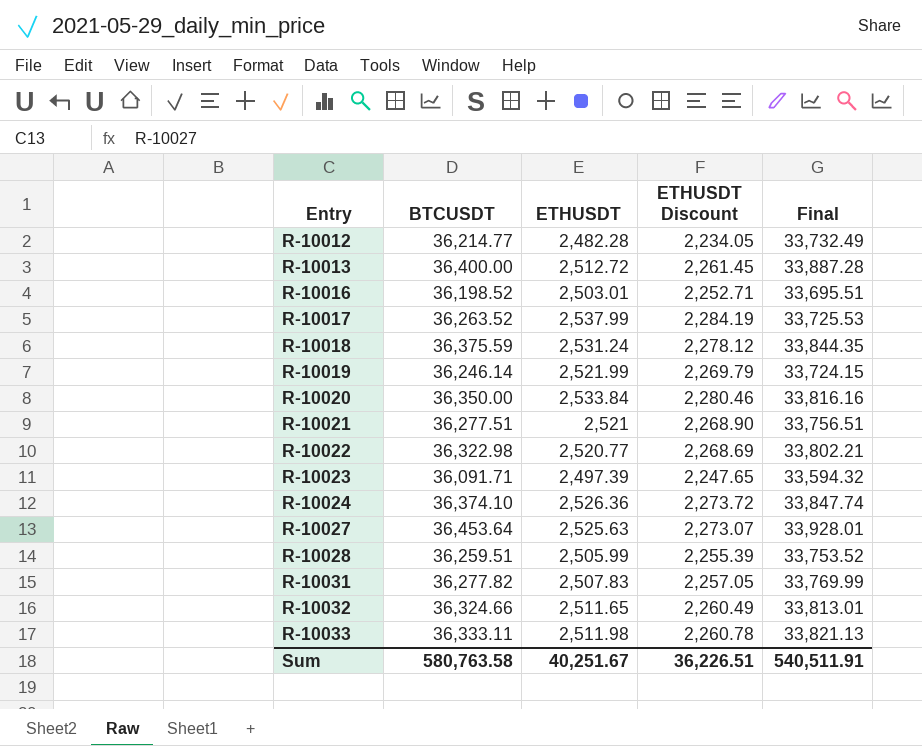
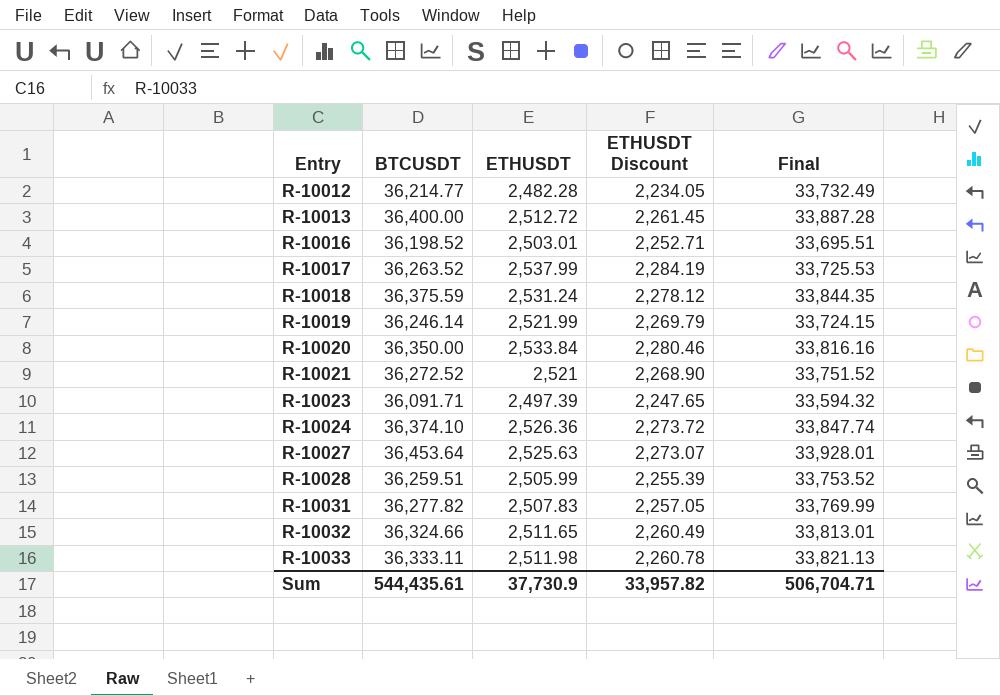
row R-10022: 36,322.98 | 2,520.77 | 2,268.69 | 33,802.21 -> none
R-10021 | BTCUSDT: 36,277.51 -> 36,272.52
R-10021 | Final: 33,756.51 -> 33,751.52
Sum | BTCUSDT: 580,763.58 -> 544,435.61
Sum | ETHUSDT: 40,251.67 -> 37,730.9
Sum | ETHUSDT Discount: 36,226.51 -> 33,957.82
Sum | Final: 540,511.91 -> 506,704.71

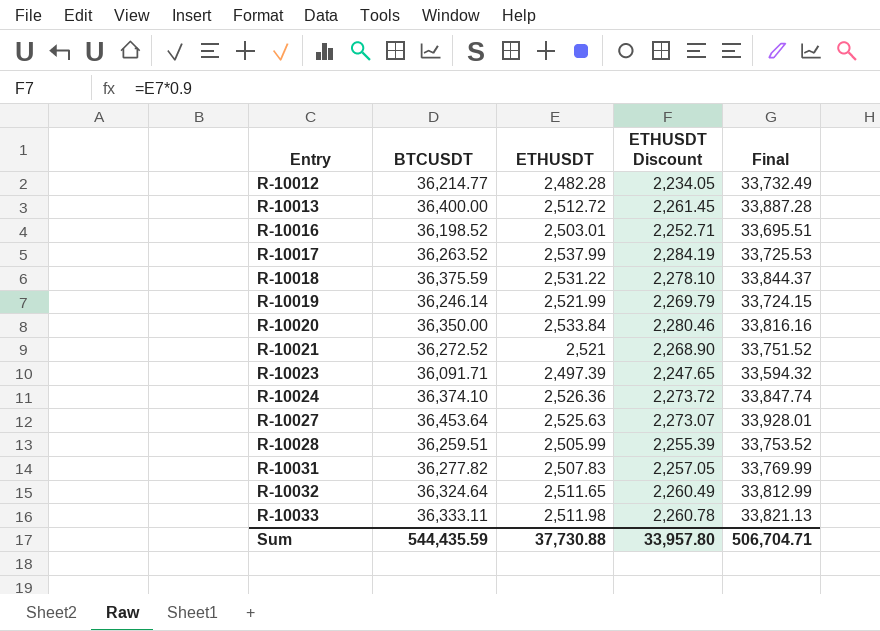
R-10018 | ETHUSDT: 2,531.24 -> 2,531.22
R-10018 | ETHUSDT Discount: 2,278.12 -> 2,278.10
R-10018 | Final: 33,844.35 -> 33,844.37
R-10032 | BTCUSDT: 36,324.66 -> 36,324.64
R-10032 | Final: 33,813.01 -> 33,812.99
Sum | BTCUSDT: 544,435.61 -> 544,435.59
Sum | ETHUSDT: 37,730.9 -> 37,730.88
Sum | ETHUSDT Discount: 33,957.82 -> 33,957.80

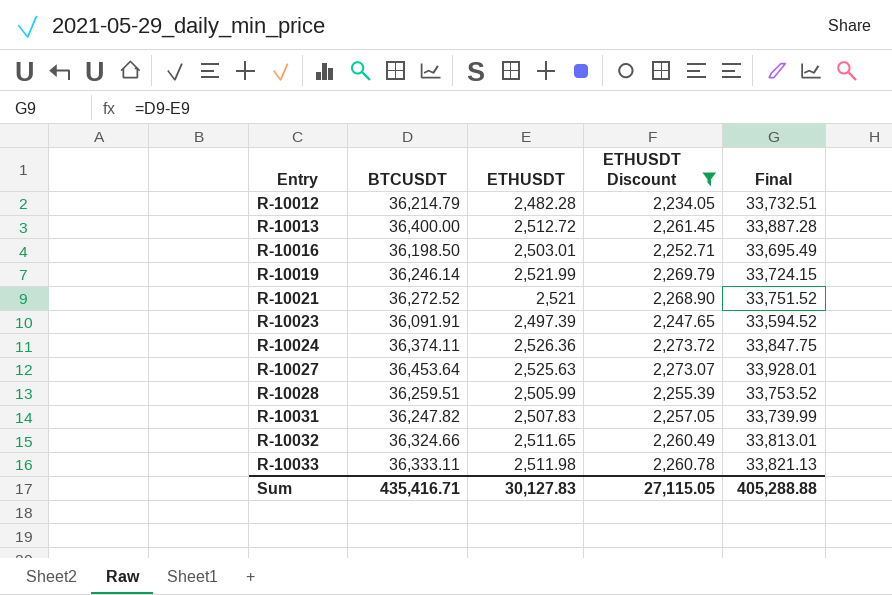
filter: none -> ETHUSDT Discount <= 2,273.72
R-10012 | BTCUSDT: 36,214.77 -> 36,214.79
R-10012 | Final: 33,732.49 -> 33,732.51
R-10016 | BTCUSDT: 36,198.52 -> 36,198.50
R-10016 | Final: 33,695.51 -> 33,695.49
R-10023 | BTCUSDT: 36,091.71 -> 36,091.91
R-10023 | Final: 33,594.32 -> 33,594.52
R-10024 | BTCUSDT: 36,374.10 -> 36,374.11
R-10024 | Final: 33,847.74 -> 33,847.75
R-10031 | BTCUSDT: 36,277.82 -> 36,247.82
R-10031 | Final: 33,769.99 -> 33,739.99
R-10032 | BTCUSDT: 36,324.64 -> 36,324.66
R-10032 | Final: 33,812.99 -> 33,813.01
Sum | BTCUSDT: 544,435.59 -> 435,416.71
Sum | ETHUSDT: 37,730.88 -> 30,127.83
Sum | ETHUSDT Discount: 33,957.80 -> 27,115.05
Sum | Final: 506,704.71 -> 405,288.88

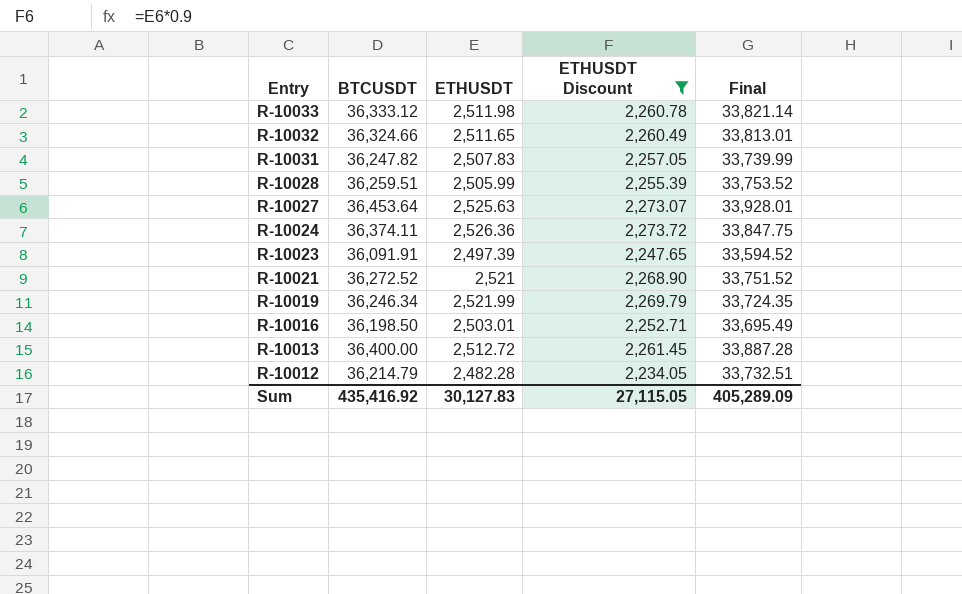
row order: Entry ascending -> Entry descending
R-10033 | BTCUSDT: 36,333.11 -> 36,333.12
R-10033 | Final: 33,821.13 -> 33,821.14
R-10019 | BTCUSDT: 36,246.14 -> 36,246.34
R-10019 | Final: 33,724.15 -> 33,724.35
Sum | BTCUSDT: 435,416.71 -> 435,416.92
Sum | Final: 405,288.88 -> 405,289.09

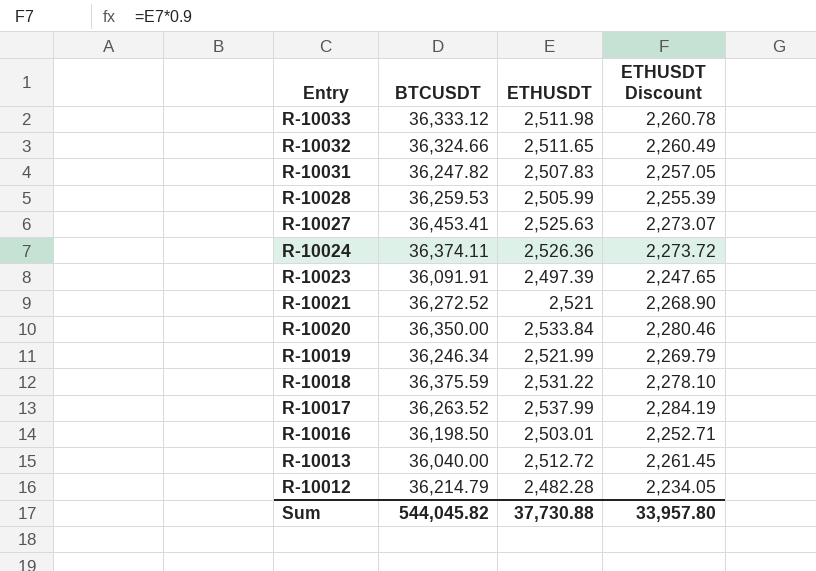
filter: ETHUSDT Discount <= 2,273.72 -> none
column Final | formula: [BTCUSDT] - [ETHUSDT] -> none
R-10028 | BTCUSDT: 36,259.51 -> 36,259.53
R-10027 | BTCUSDT: 36,453.64 -> 36,453.41
R-10013 | BTCUSDT: 36,400.00 -> 36,040.00
Sum | BTCUSDT: 435,416.92 -> 544,045.82
Sum | ETHUSDT: 30,127.83 -> 37,730.88
Sum | ETHUSDT Discount: 27,115.05 -> 33,957.80

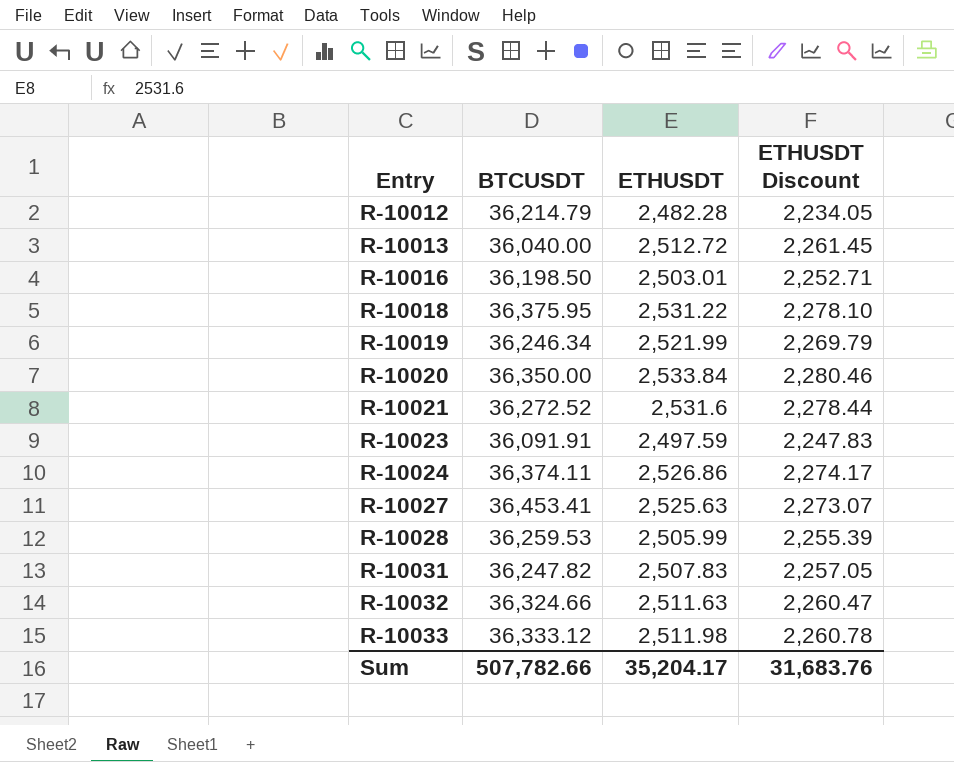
row order: Entry descending -> Entry ascending
row R-10017: 36,263.52 | 2,537.99 | 2,284.19 -> none
R-10018 | BTCUSDT: 36,375.59 -> 36,375.95
R-10021 | ETHUSDT: 2,521 -> 2,531.6
R-10021 | ETHUSDT Discount: 2,268.90 -> 2,278.44
R-10023 | ETHUSDT: 2,497.39 -> 2,497.59
R-10023 | ETHUSDT Discount: 2,247.65 -> 2,247.83
R-10024 | ETHUSDT: 2,526.36 -> 2,526.86
R-10024 | ETHUSDT Discount: 2,273.72 -> 2,274.17
R-10032 | ETHUSDT: 2,511.65 -> 2,511.63
R-10032 | ETHUSDT Discount: 2,260.49 -> 2,260.47
Sum | BTCUSDT: 544,045.82 -> 507,782.66
Sum | ETHUSDT: 37,730.88 -> 35,204.17
Sum | ETHUSDT Discount: 33,957.80 -> 31,683.76

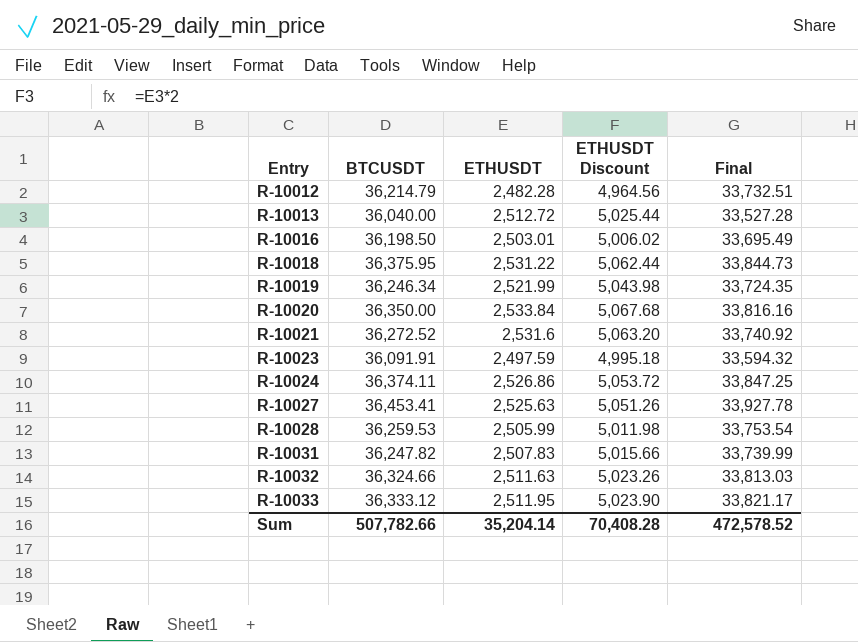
column ETHUSDT Discount | formula: [ETHUSDT] * 0.9 -> [ETHUSDT] * 2
column Final | formula: none -> [BTCUSDT] - [ETHUSDT]
R-10033 | ETHUSDT: 2,511.98 -> 2,511.95
Sum | ETHUSDT: 35,204.17 -> 35,204.14
Sum | ETHUSDT Discount: 31,683.76 -> 70,408.28

